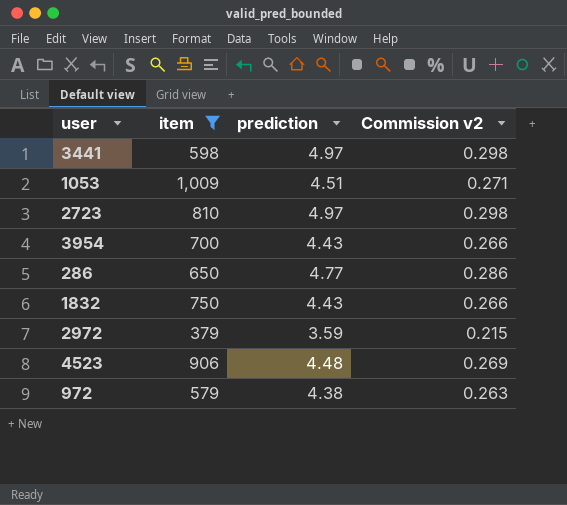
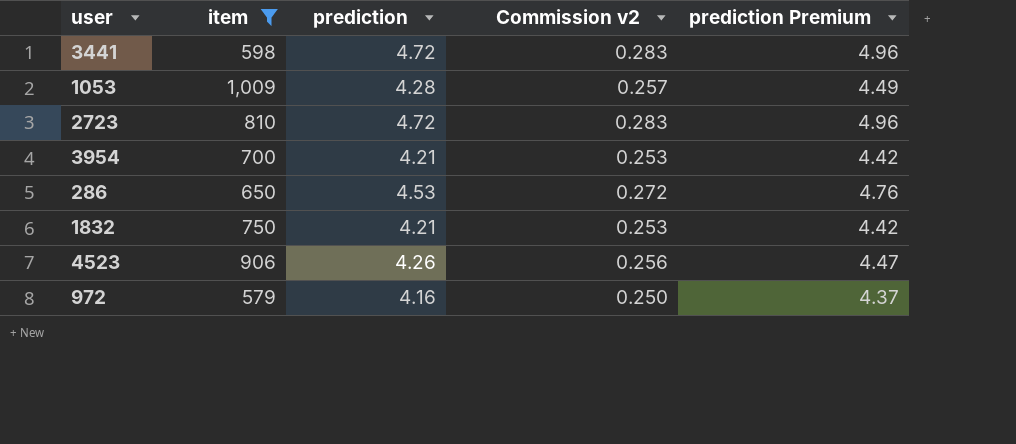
column prediction Premium | formula: none -> [prediction] * 1.05
row 2972: 379 | 3.59 | 0.215 -> none
3441 | prediction: 4.97 -> 4.72
3441 | Commission v2: 0.298 -> 0.283
1053 | prediction: 4.51 -> 4.28
1053 | Commission v2: 0.271 -> 0.257
2723 | prediction: 4.97 -> 4.72
2723 | Commission v2: 0.298 -> 0.283
3954 | prediction: 4.43 -> 4.21
3954 | Commission v2: 0.266 -> 0.253
286 | prediction: 4.77 -> 4.53
286 | Commission v2: 0.286 -> 0.272
1832 | prediction: 4.43 -> 4.21
1832 | Commission v2: 0.266 -> 0.253
4523 | prediction: 4.48 -> 4.26
4523 | Commission v2: 0.269 -> 0.256
972 | prediction: 4.38 -> 4.16
972 | Commission v2: 0.263 -> 0.250

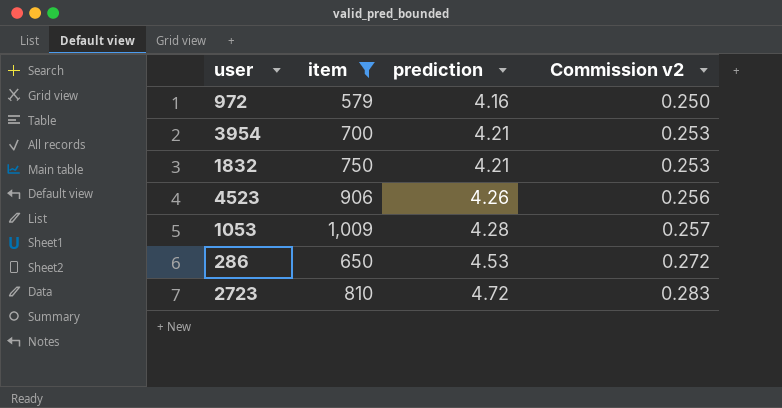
row order: none -> prediction ascending
column prediction Premium | formula: [prediction] * 1.05 -> none
row 3441: 598 | 4.72 | 0.283 | 4.96 -> none

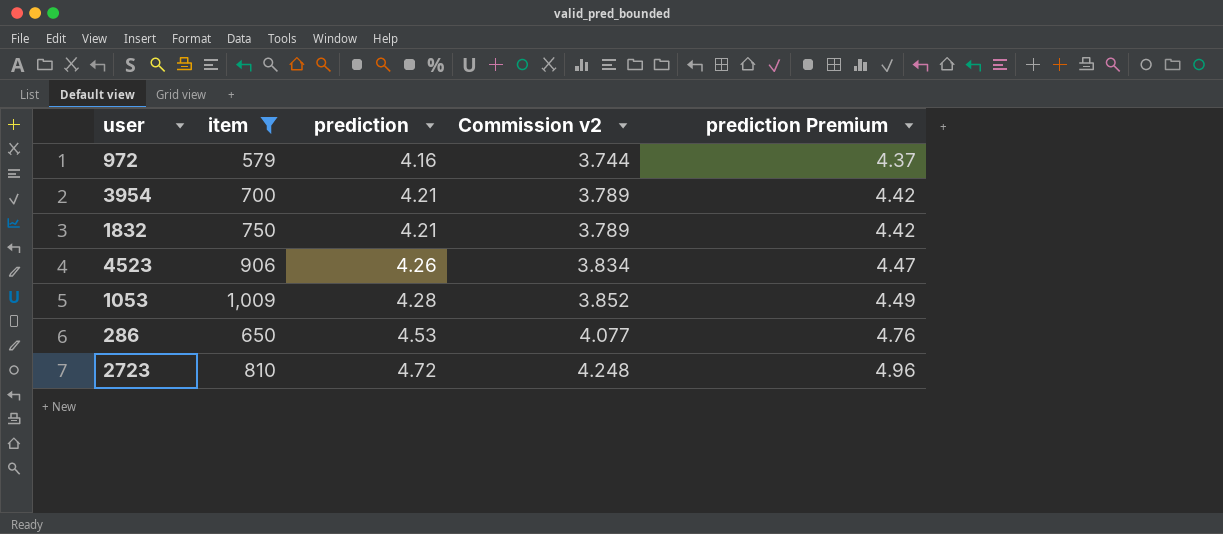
column Commission v2 | formula: [prediction] * 0.06 -> [prediction] * 0.9
column prediction Premium | formula: none -> [prediction] * 1.05

